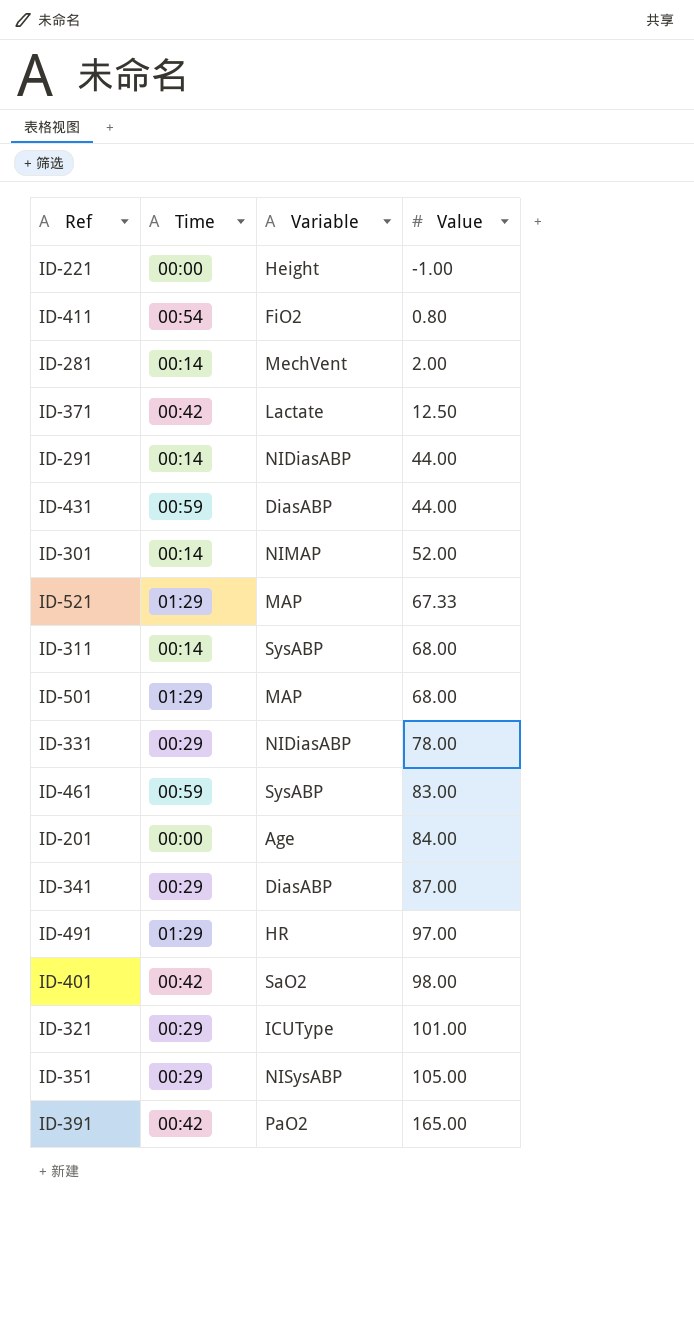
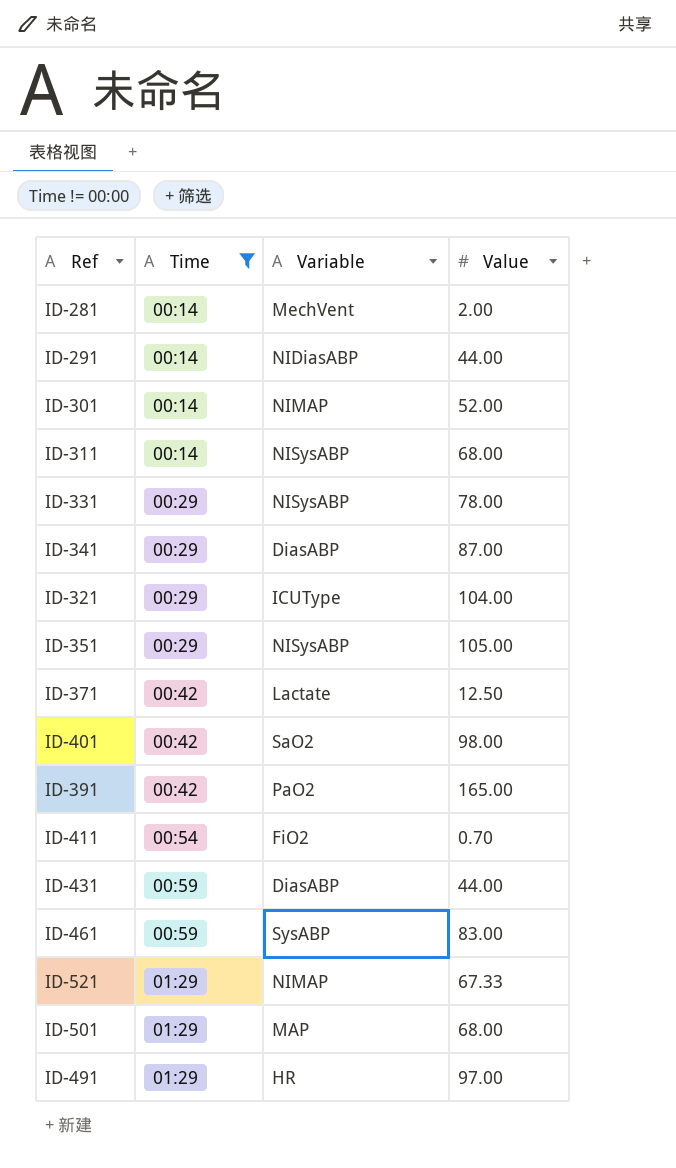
filter: none -> Time != 00:00
row order: Value ascending -> Time ascending
ID-311 | Variable: SysABP -> NISysABP
ID-331 | Variable: NIDiasABP -> NISysABP
ID-321 | Value: 101.00 -> 104.00
ID-411 | Value: 0.80 -> 0.70
ID-521 | Variable: MAP -> NIMAP

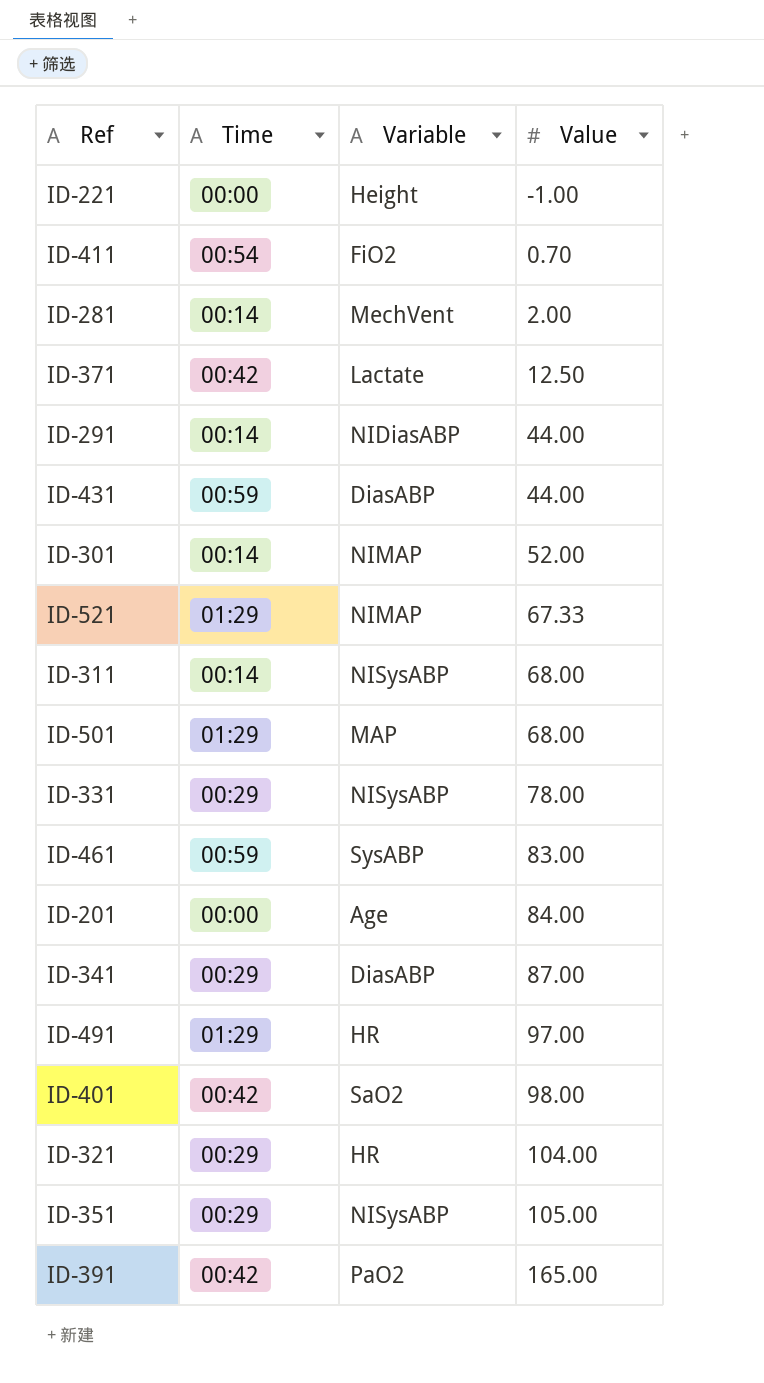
filter: Time != 00:00 -> none
row order: Time ascending -> Value ascending
ID-321 | Variable: ICUType -> HR

